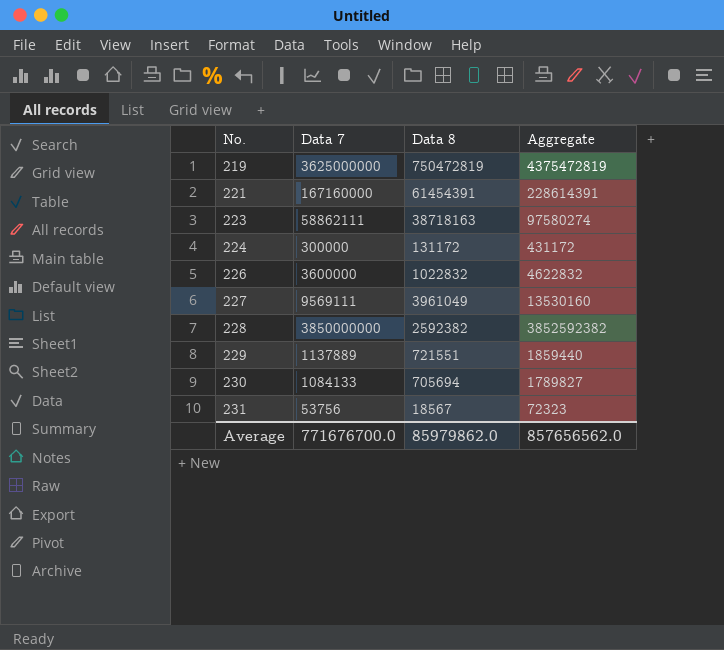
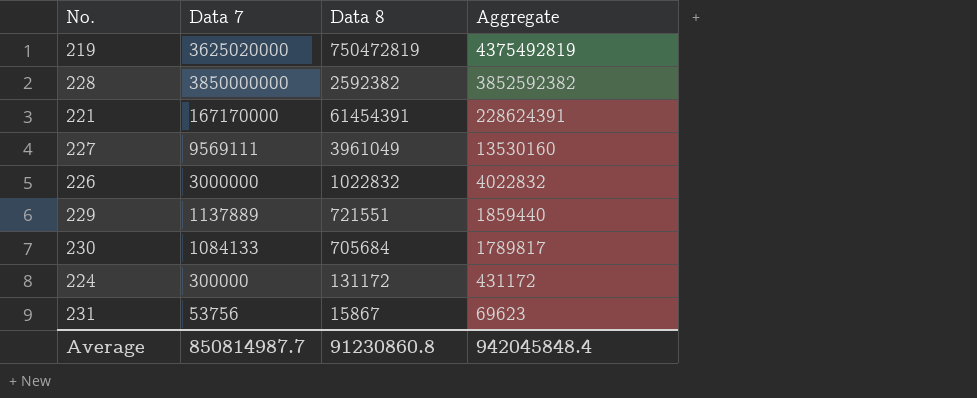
row order: No. ascending -> Aggregate descending
row 223: 58862111 | 38718163 | 97580274 -> none
219 | Data 7: 3625000000 -> 3625020000
219 | Aggregate: 4375472819 -> 4375492819
221 | Data 7: 167160000 -> 167170000
221 | Aggregate: 228614391 -> 228624391
226 | Data 7: 3600000 -> 3000000
226 | Aggregate: 4622832 -> 4022832
230 | Data 8: 705694 -> 705684
230 | Aggregate: 1789827 -> 1789817
231 | Data 8: 18567 -> 15867
231 | Aggregate: 72323 -> 69623
Average | Data 7: 771676700.0 -> 850814987.7
Average | Data 8: 85979862.0 -> 91230860.8
Average | Aggregate: 857656562.0 -> 942045848.4

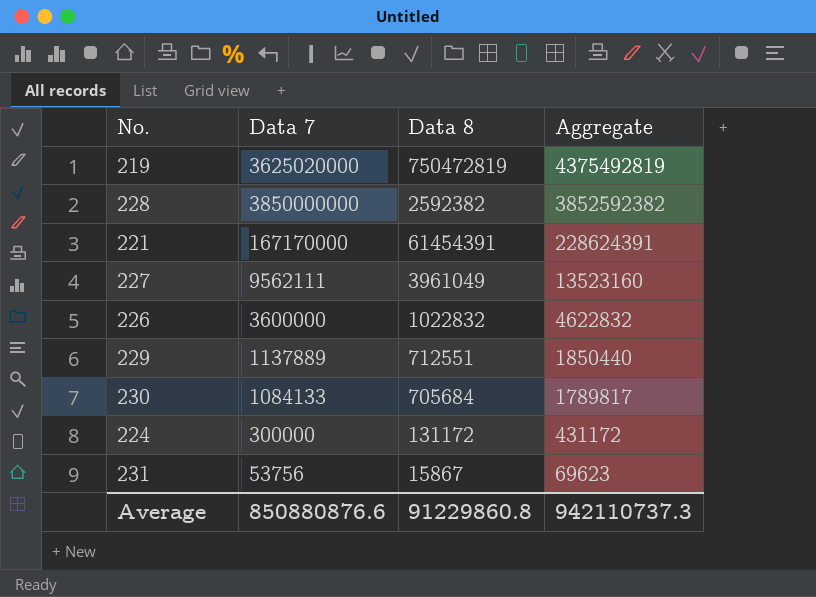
227 | Data 7: 9569111 -> 9562111
227 | Aggregate: 13530160 -> 13523160
226 | Data 7: 3000000 -> 3600000
226 | Aggregate: 4022832 -> 4622832
229 | Data 8: 721551 -> 712551
229 | Aggregate: 1859440 -> 1850440
Average | Data 7: 850814987.7 -> 850880876.6
Average | Data 8: 91230860.8 -> 91229860.8
Average | Aggregate: 942045848.4 -> 942110737.3

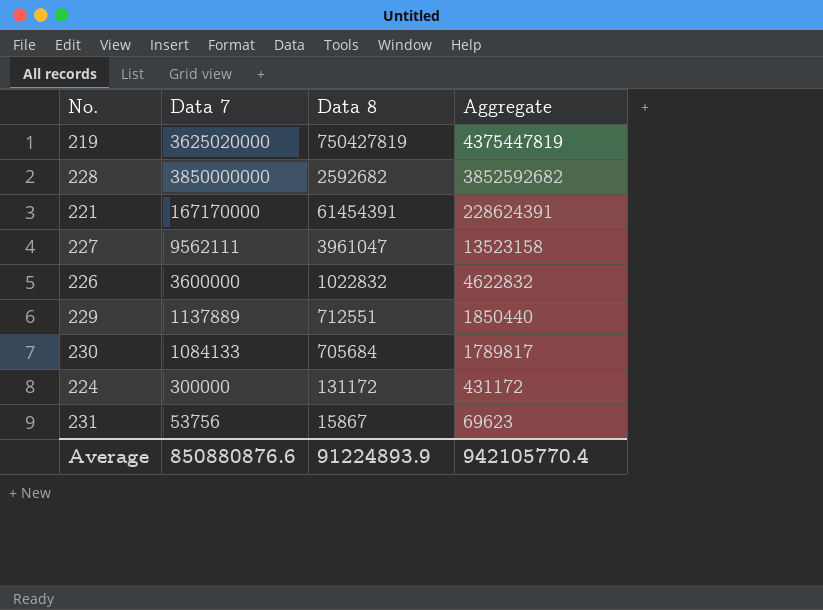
219 | Data 8: 750472819 -> 750427819
219 | Aggregate: 4375492819 -> 4375447819
228 | Data 8: 2592382 -> 2592682
228 | Aggregate: 3852592382 -> 3852592682
227 | Data 8: 3961049 -> 3961047
227 | Aggregate: 13523160 -> 13523158
Average | Data 8: 91229860.8 -> 91224893.9
Average | Aggregate: 942110737.3 -> 942105770.4

